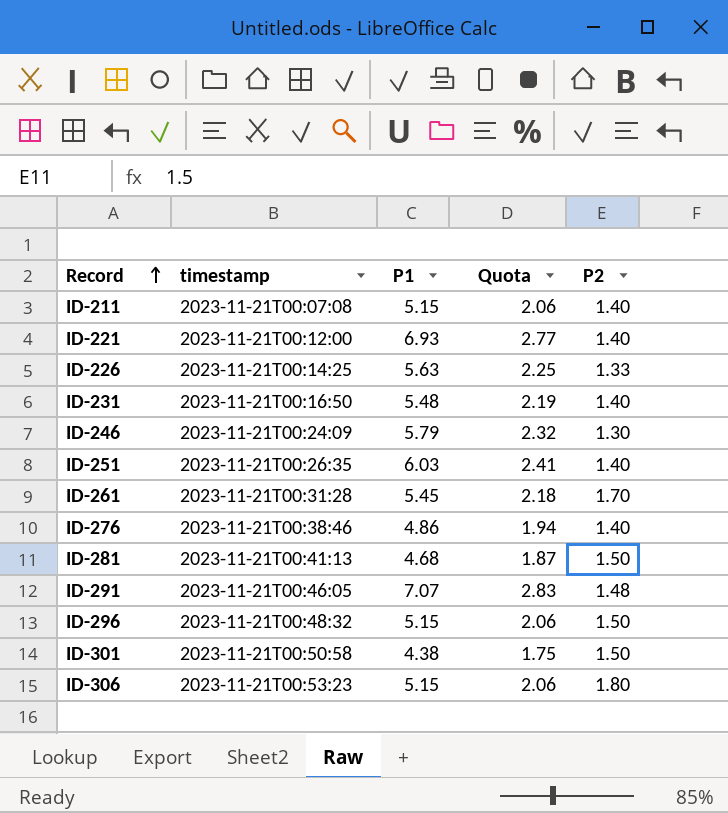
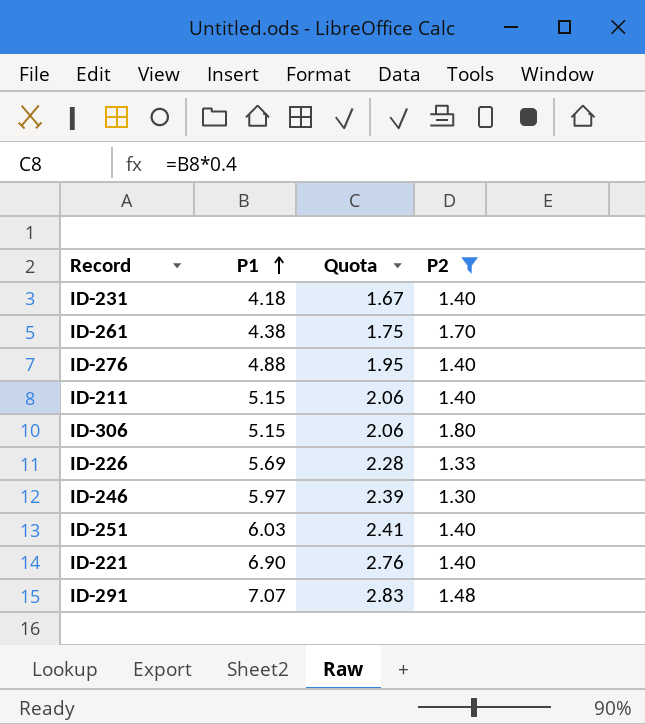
filter: none -> P2 != 1.50
row order: Record ascending -> P1 ascending
column timestamp | position: 2 -> none
ID-231 | P1: 5.48 -> 4.18
ID-231 | Quota: 2.19 -> 1.67
ID-261 | P1: 5.45 -> 4.38
ID-261 | Quota: 2.18 -> 1.75
ID-276 | P1: 4.86 -> 4.88
ID-276 | Quota: 1.94 -> 1.95
ID-226 | P1: 5.63 -> 5.69
ID-226 | Quota: 2.25 -> 2.28
ID-246 | P1: 5.79 -> 5.97
ID-246 | Quota: 2.32 -> 2.39
ID-221 | P1: 6.93 -> 6.90
ID-221 | Quota: 2.77 -> 2.76

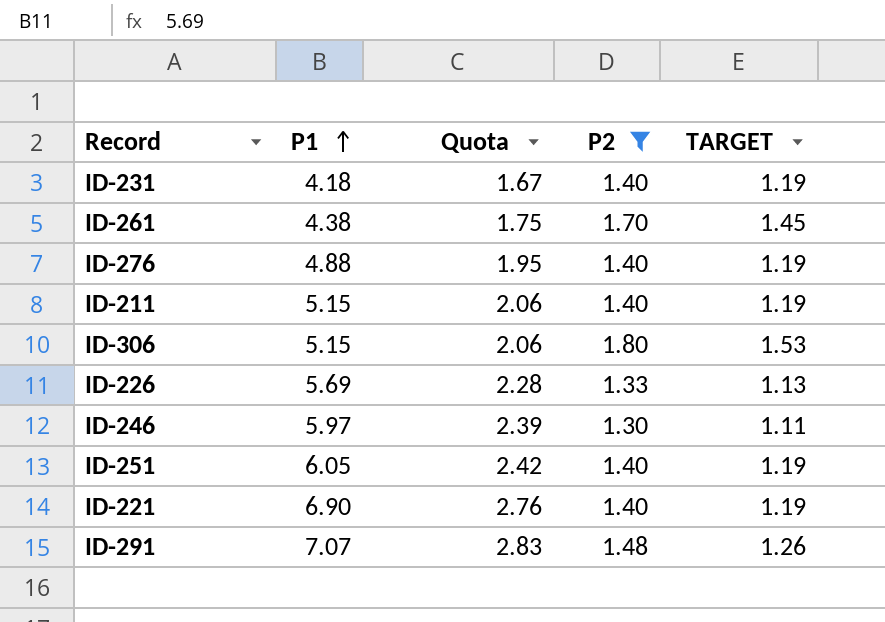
column TARGET | formula: none -> [P2] * 0.85
ID-251 | P1: 6.03 -> 6.05
ID-251 | Quota: 2.41 -> 2.42

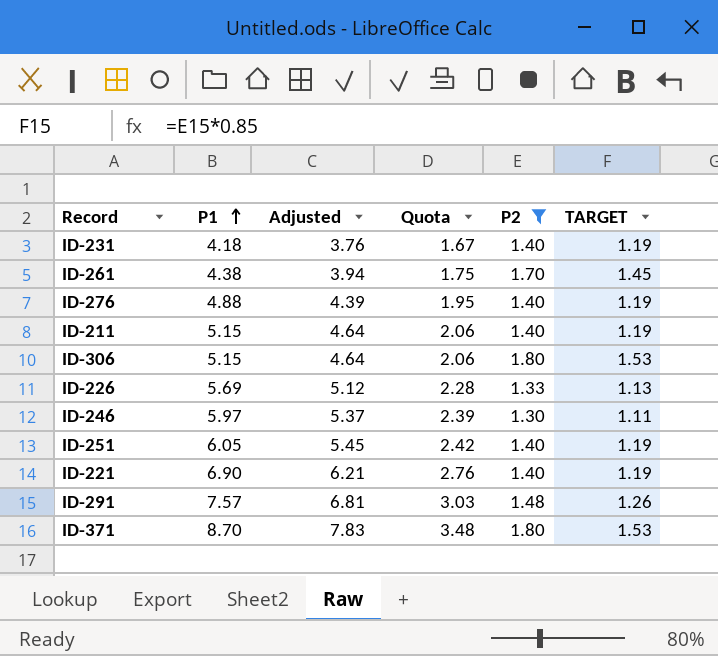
column Adjusted | formula: none -> [P1] * 0.9
ID-291 | P1: 7.07 -> 7.57
ID-291 | Quota: 2.83 -> 3.03
row ID-371: none -> 8.70 | 7.83 | 3.48 | 1.80 | 1.53

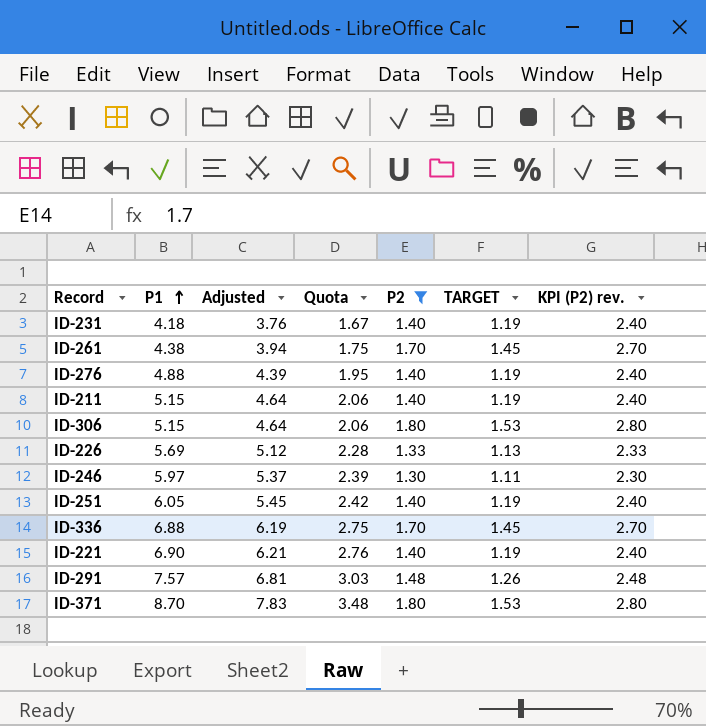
column KPI (P2) rev. | formula: none -> [P2] + 1
row ID-336: none -> 6.88 | 6.19 | 2.75 | 1.70 | 1.45 | 2.70

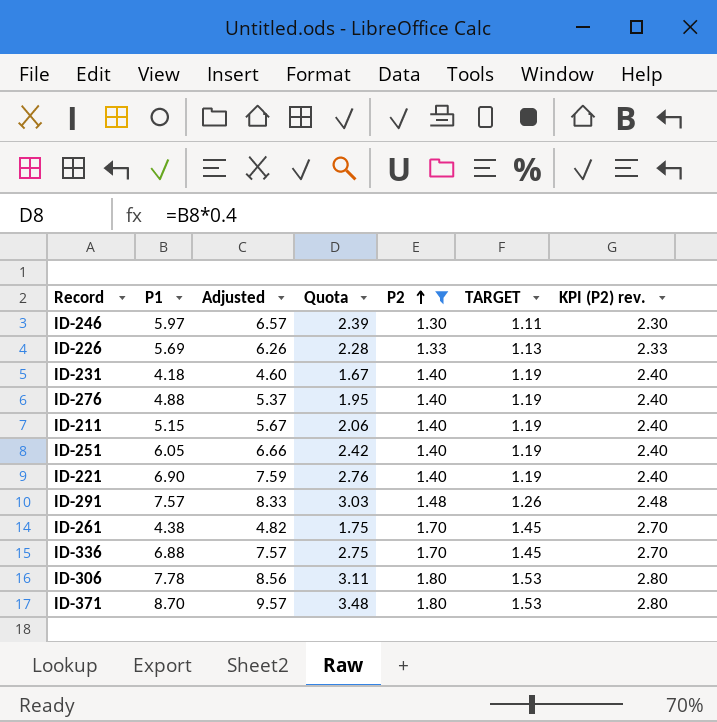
row order: P1 ascending -> P2 ascending
column Adjusted | formula: [P1] * 0.9 -> [P1] * 1.1
ID-306 | P1: 5.15 -> 7.78
ID-306 | Quota: 2.06 -> 3.11

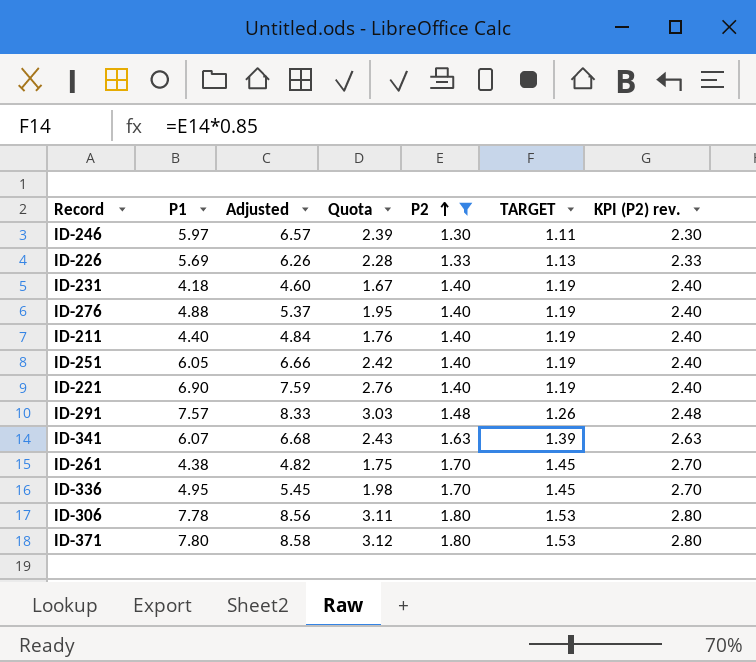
ID-211 | P1: 5.15 -> 4.40
ID-211 | Adjusted: 5.67 -> 4.84
ID-211 | Quota: 2.06 -> 1.76
row ID-341: none -> 6.07 | 6.68 | 2.43 | 1.63 | 1.39 | 2.63
ID-336 | P1: 6.88 -> 4.95
ID-336 | Adjusted: 7.57 -> 5.45
ID-336 | Quota: 2.75 -> 1.98
ID-371 | P1: 8.70 -> 7.80
ID-371 | Adjusted: 9.57 -> 8.58
ID-371 | Quota: 3.48 -> 3.12

